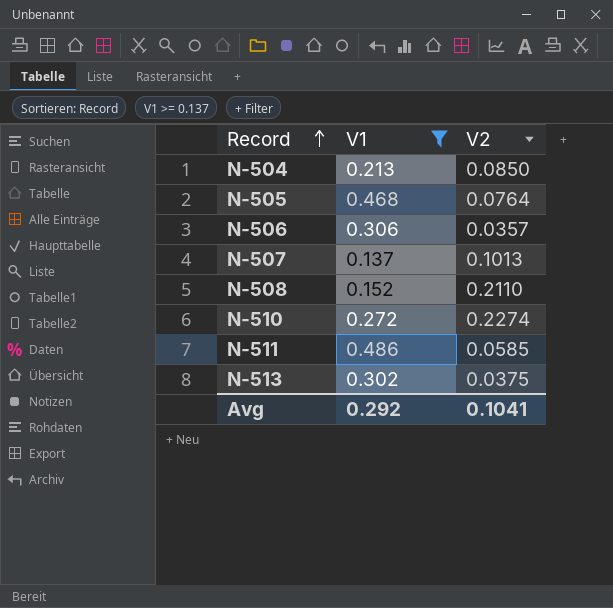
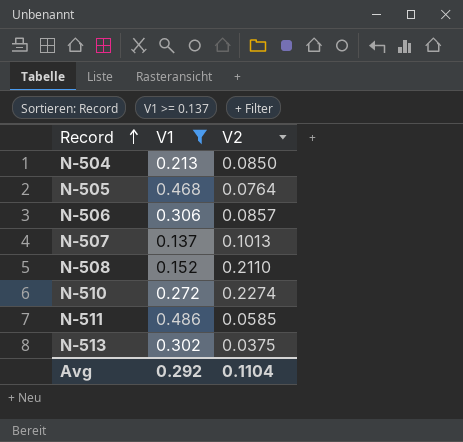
N-506 | V2: 0.0357 -> 0.0857
Avg | V2: 0.1041 -> 0.1104

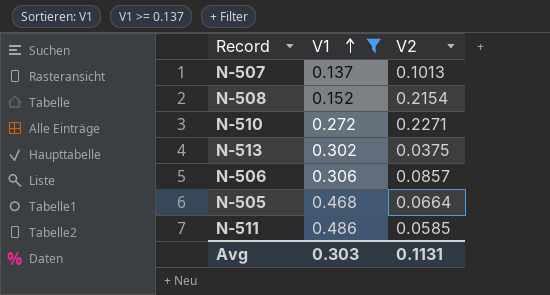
row order: Record ascending -> V1 ascending
row N-504: 0.213 | 0.0850 -> none
N-508 | V2: 0.2110 -> 0.2154
N-510 | V2: 0.2274 -> 0.2271
N-505 | V2: 0.0764 -> 0.0664
Avg | V1: 0.292 -> 0.303
Avg | V2: 0.1104 -> 0.1131

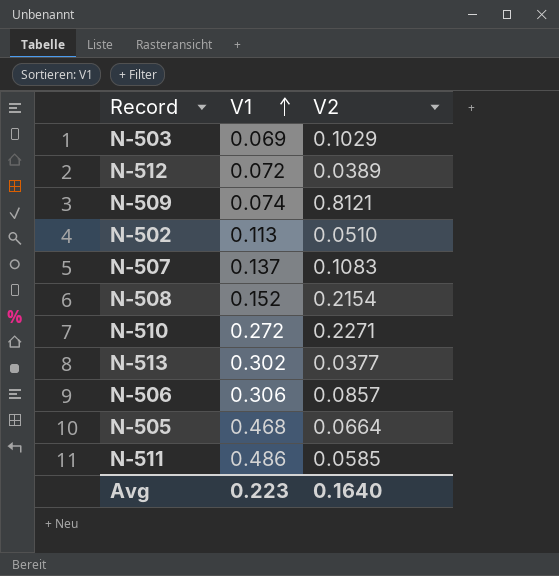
filter: V1 >= 0.137 -> none
N-507 | V2: 0.1013 -> 0.1083
N-513 | V2: 0.0375 -> 0.0377
Avg | V1: 0.303 -> 0.223
Avg | V2: 0.1131 -> 0.1640

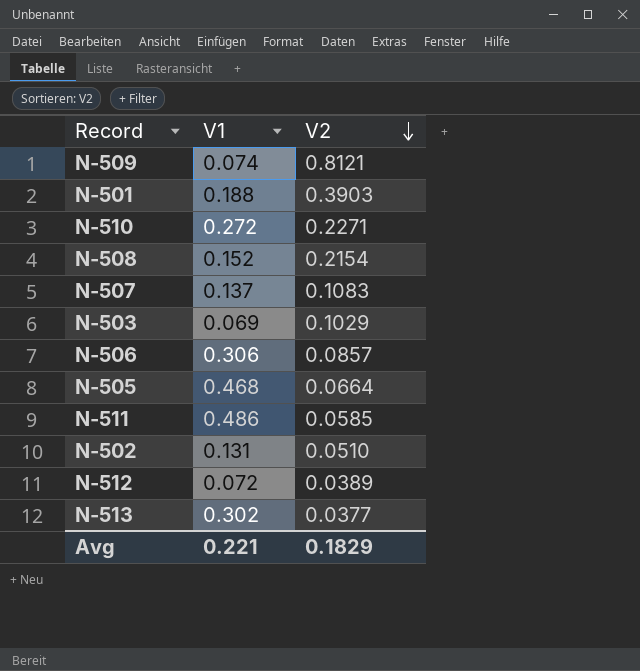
row order: V1 ascending -> V2 descending
row N-501: none -> 0.188 | 0.3903
N-502 | V1: 0.113 -> 0.131
Avg | V1: 0.223 -> 0.221
Avg | V2: 0.1640 -> 0.1829

